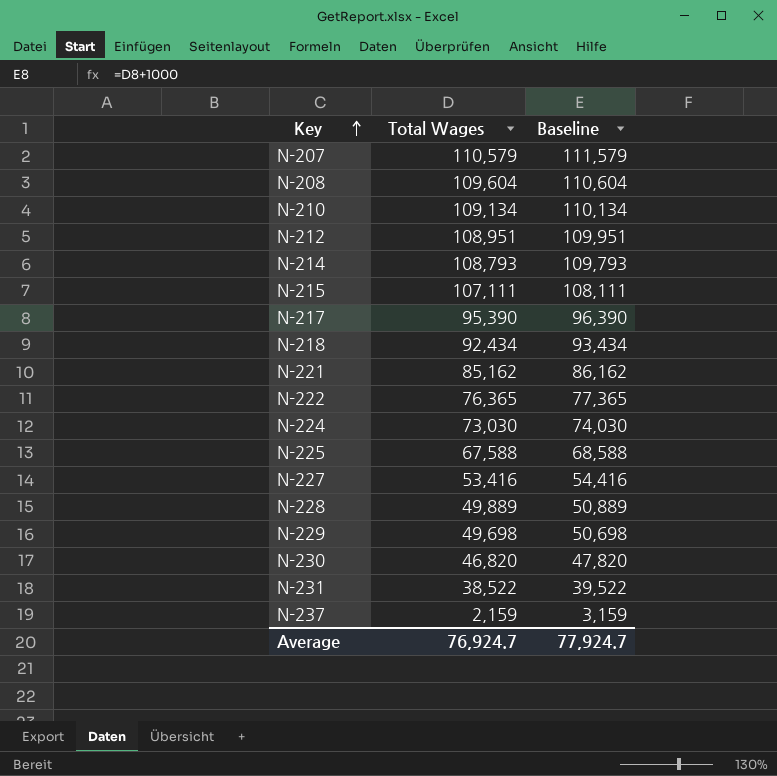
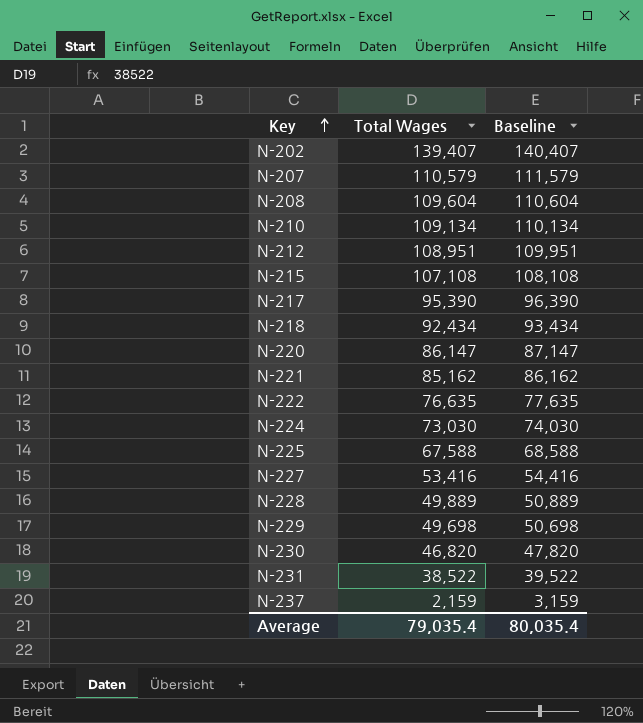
row N-214: 108,793 | 109,793 -> none
row N-202: none -> 139,407 | 140,407
N-215 | Total Wages: 107,111 -> 107,108
N-215 | Baseline: 108,111 -> 108,108
row N-220: none -> 86,147 | 87,147
N-222 | Total Wages: 76,365 -> 76,635
N-222 | Baseline: 77,365 -> 77,635
Average | Total Wages: 76,924.7 -> 79,035.4
Average | Baseline: 77,924.7 -> 80,035.4

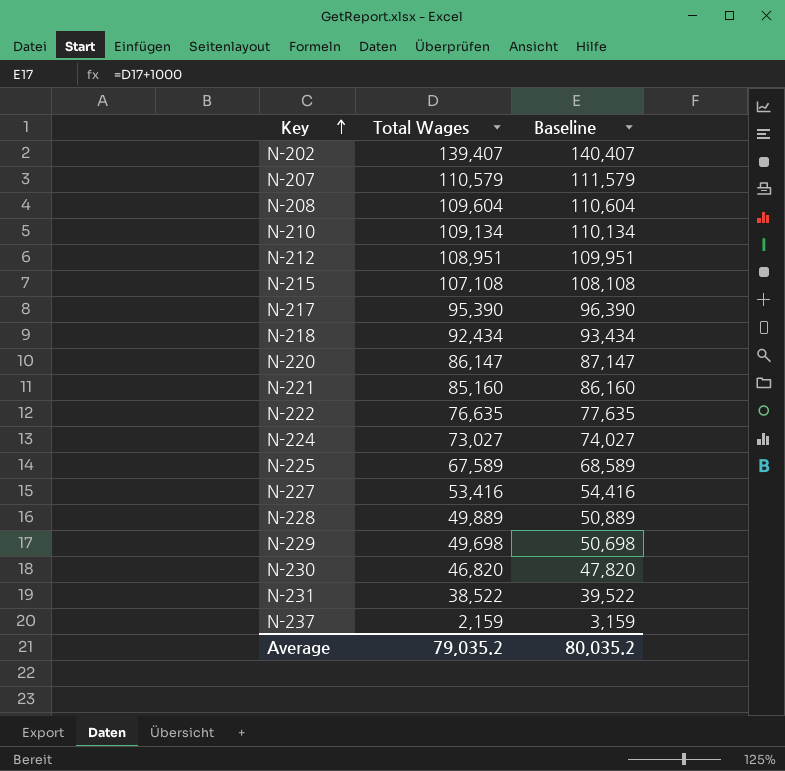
N-221 | Total Wages: 85,162 -> 85,160
N-221 | Baseline: 86,162 -> 86,160
N-224 | Total Wages: 73,030 -> 73,027
N-224 | Baseline: 74,030 -> 74,027
N-225 | Total Wages: 67,588 -> 67,589
N-225 | Baseline: 68,588 -> 68,589
Average | Total Wages: 79,035.4 -> 79,035.2
Average | Baseline: 80,035.4 -> 80,035.2

